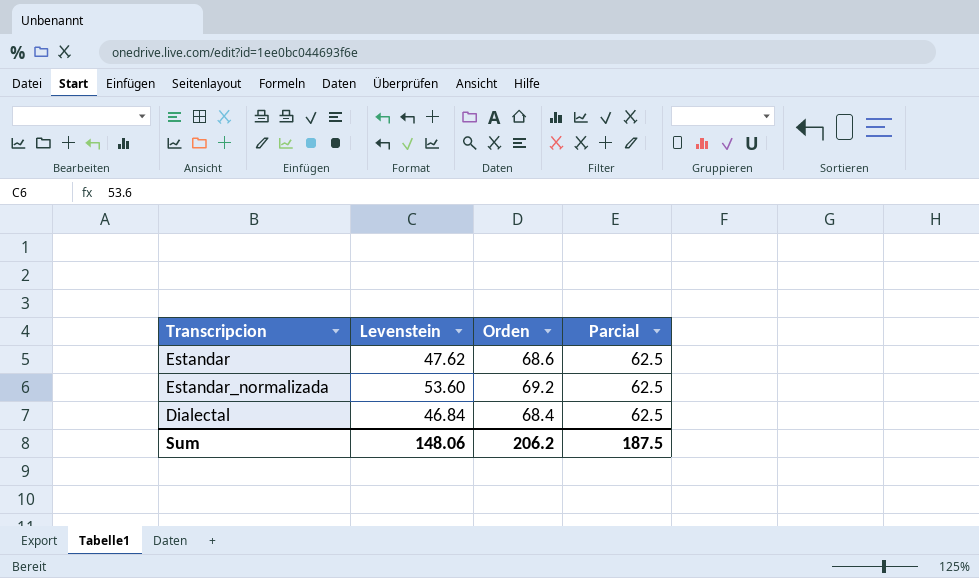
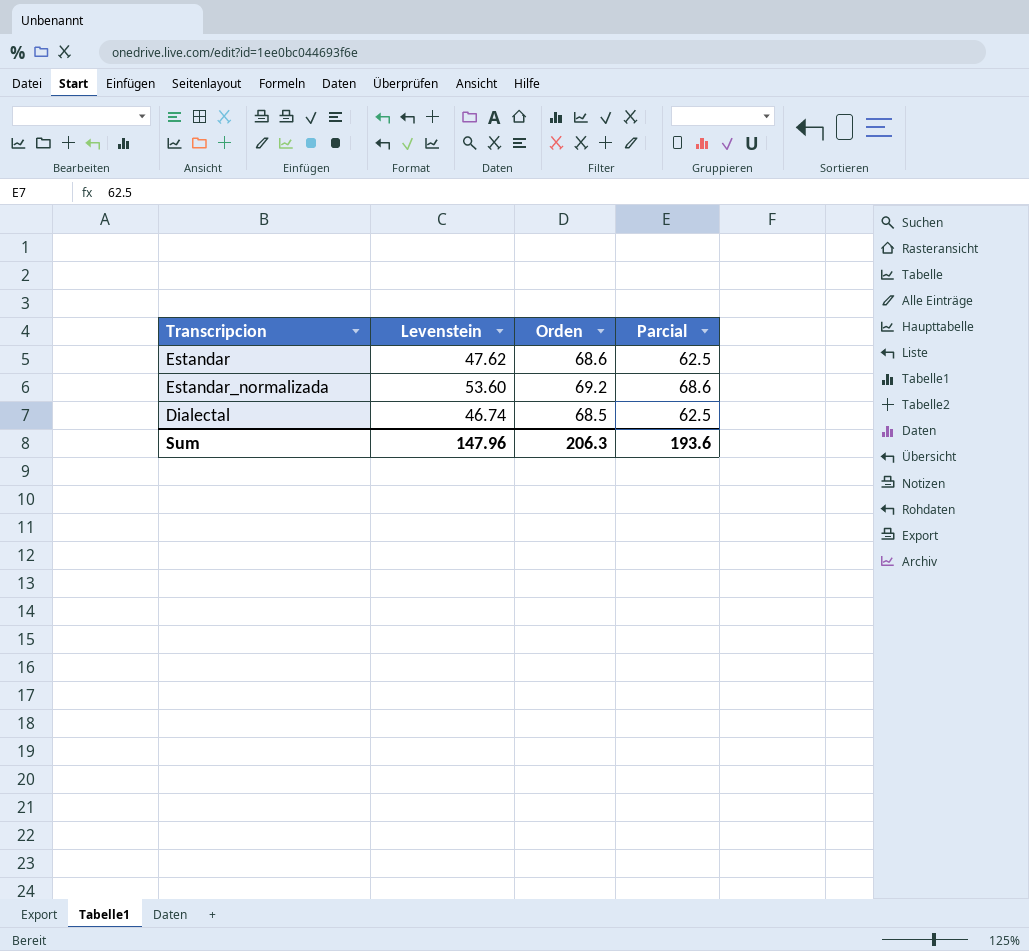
Estandar_normalizada | Parcial: 62.5 -> 68.6
Dialectal | Levenstein: 46.84 -> 46.74
Dialectal | Orden: 68.4 -> 68.5
Sum | Levenstein: 148.06 -> 147.96
Sum | Orden: 206.2 -> 206.3
Sum | Parcial: 187.5 -> 193.6

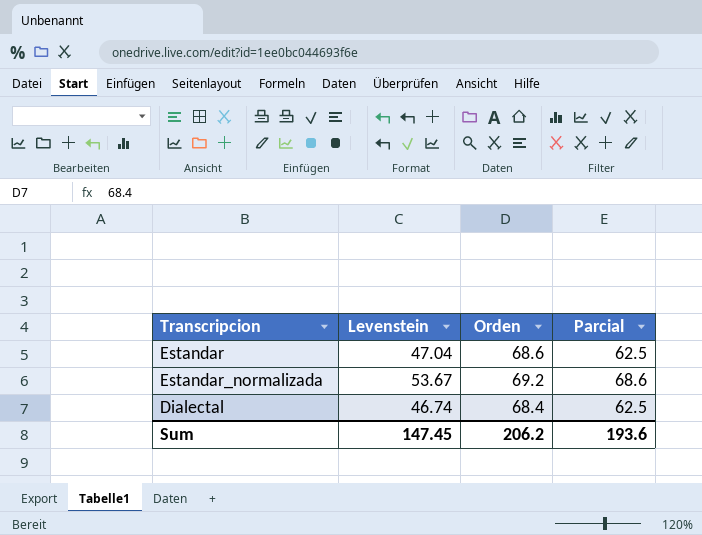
Estandar | Levenstein: 47.62 -> 47.04
Estandar_normalizada | Levenstein: 53.60 -> 53.67
Dialectal | Orden: 68.5 -> 68.4
Sum | Levenstein: 147.96 -> 147.45
Sum | Orden: 206.3 -> 206.2

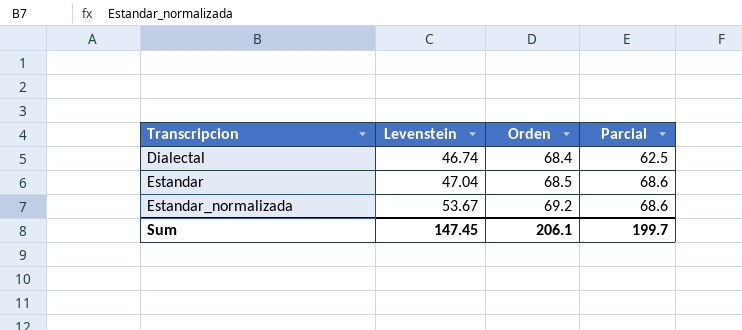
row order: none -> Transcripcion ascending
Estandar | Orden: 68.6 -> 68.5
Estandar | Parcial: 62.5 -> 68.6
Sum | Orden: 206.2 -> 206.1
Sum | Parcial: 193.6 -> 199.7

